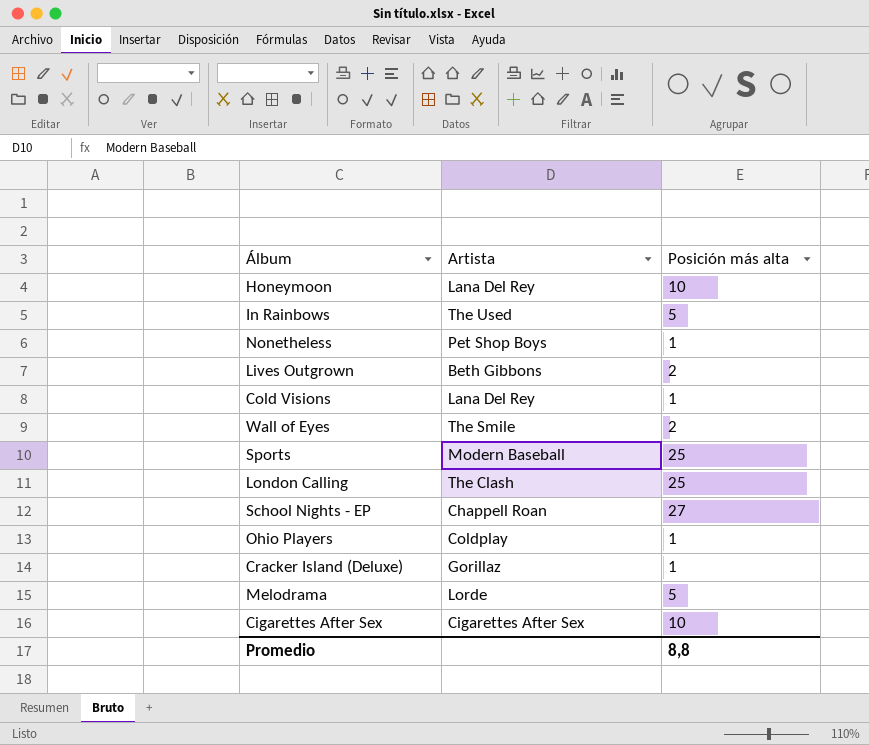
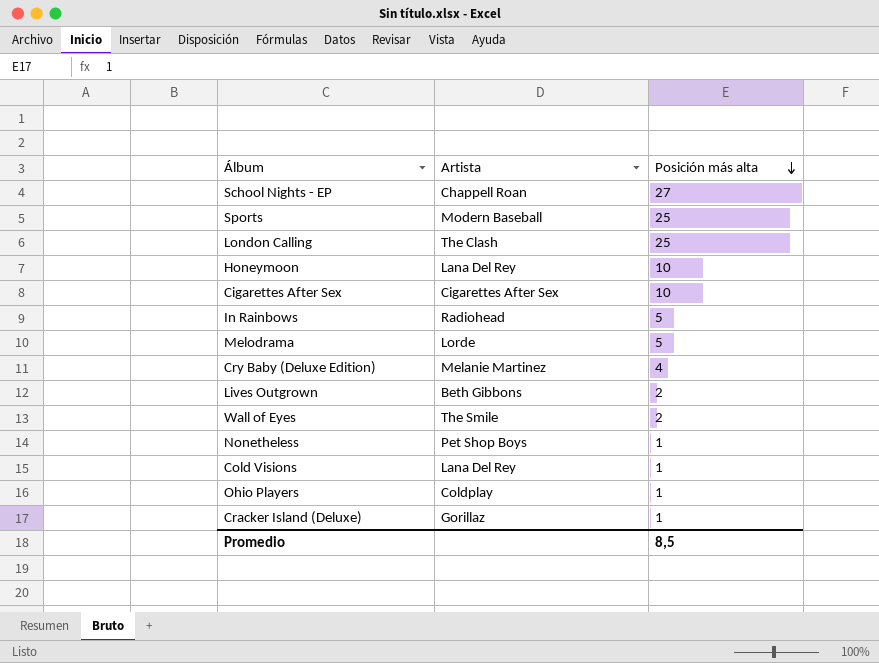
row order: none -> Posición más alta descending
In Rainbows | Artista: The Used -> Radiohead
row Cry Baby (Deluxe Edition): none -> Melanie Martinez | 4
Promedio | Posición más alta: 8,8 -> 8,5

